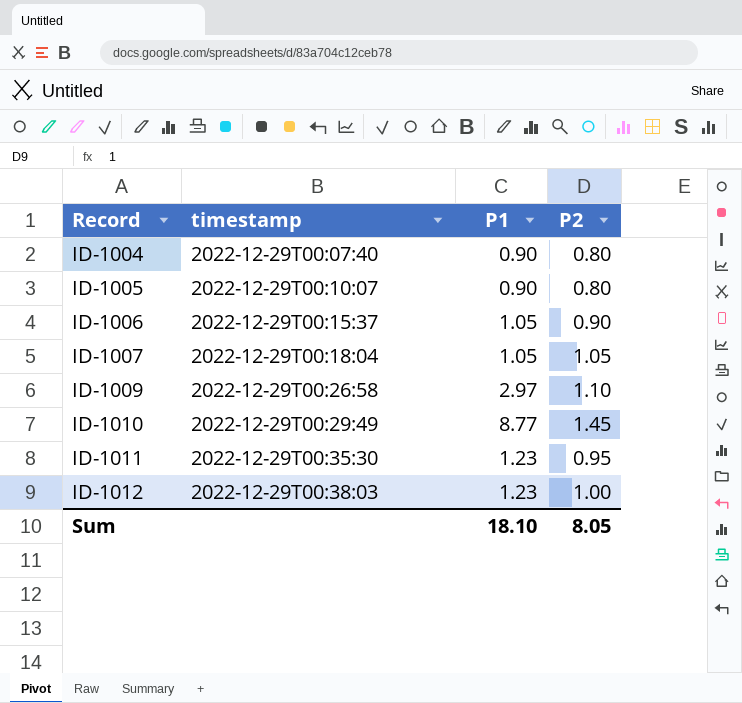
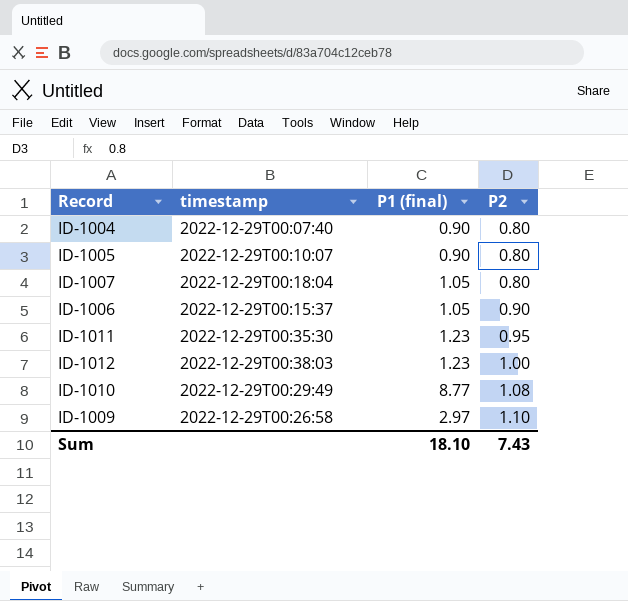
row order: Record ascending -> P2 ascending
column name: P1 -> P1 (final)
ID-1007 | P2: 1.05 -> 0.80
ID-1010 | P2: 1.45 -> 1.08
Sum | P2: 8.05 -> 7.43

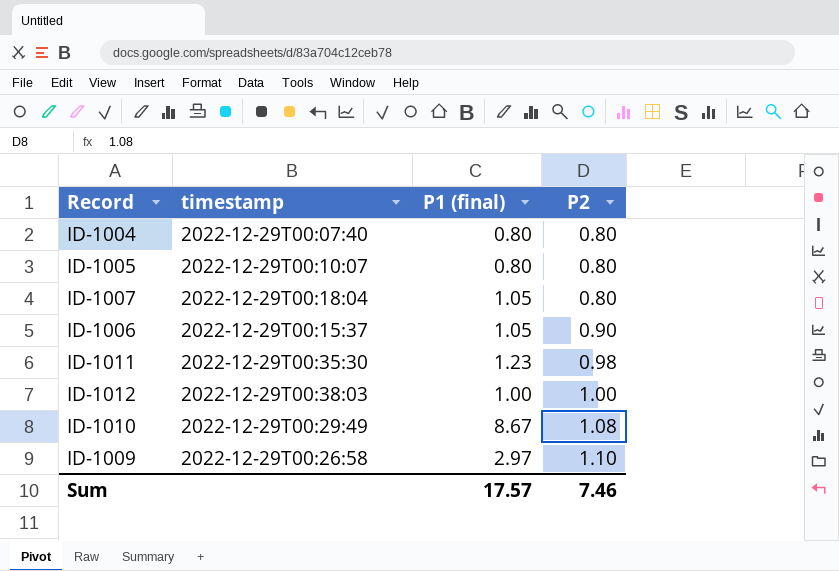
ID-1004 | P1 (final): 0.90 -> 0.80
ID-1005 | P1 (final): 0.90 -> 0.80
ID-1011 | P2: 0.95 -> 0.98
ID-1012 | P1 (final): 1.23 -> 1.00
ID-1010 | P1 (final): 8.77 -> 8.67
Sum | P1 (final): 18.10 -> 17.57
Sum | P2: 7.43 -> 7.46

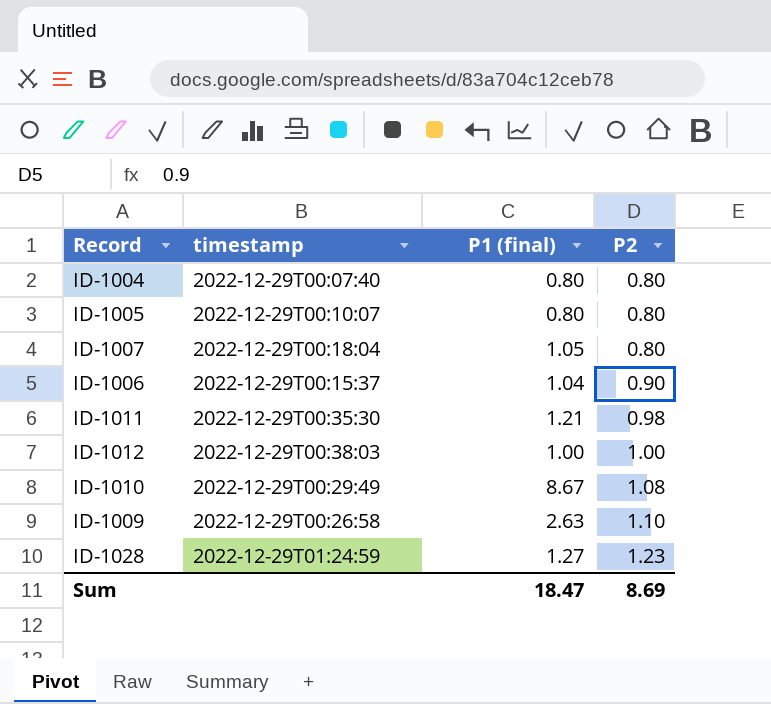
ID-1006 | P1 (final): 1.05 -> 1.04
ID-1011 | P1 (final): 1.23 -> 1.21
ID-1009 | P1 (final): 2.97 -> 2.63
row ID-1028: none -> 2022-12-29T01:24:59 | 1.27 | 1.23
Sum | P1 (final): 17.57 -> 18.47
Sum | P2: 7.46 -> 8.69

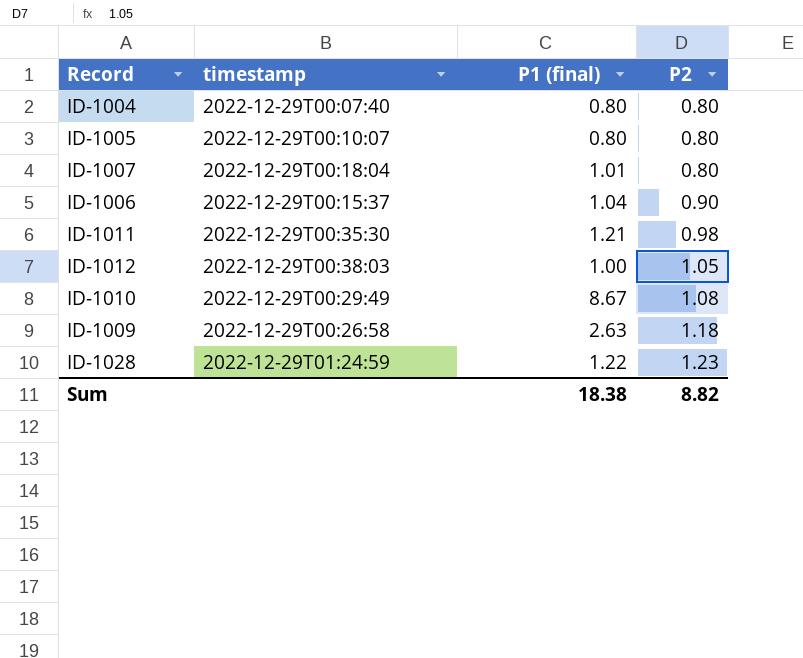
ID-1007 | P1 (final): 1.05 -> 1.01
ID-1012 | P2: 1.00 -> 1.05
ID-1009 | P2: 1.10 -> 1.18
ID-1028 | P1 (final): 1.27 -> 1.22
Sum | P1 (final): 18.47 -> 18.38
Sum | P2: 8.69 -> 8.82

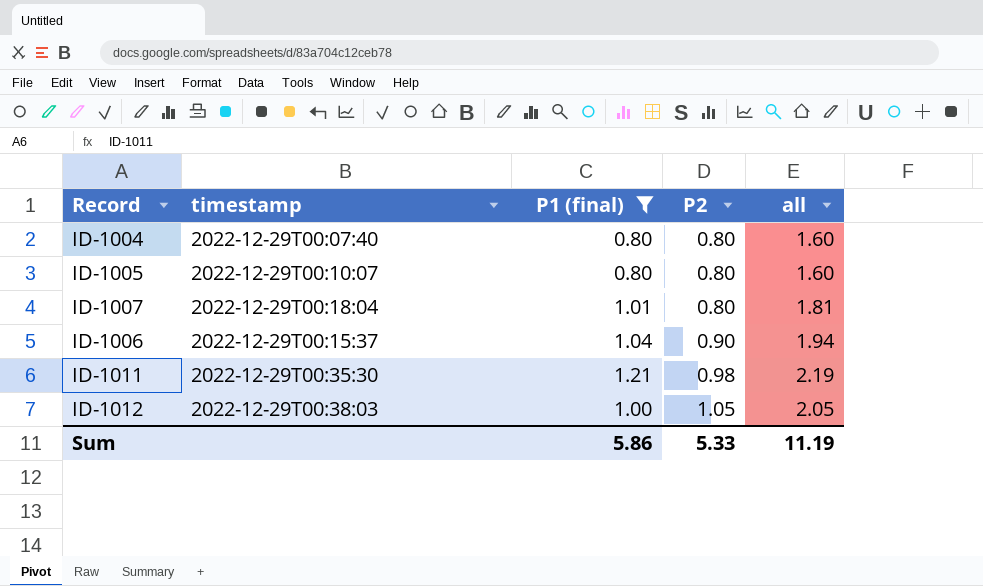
filter: none -> P1 (final) <= 1.21
column all | formula: none -> [P1 (final)] + [P2]
Sum | P1 (final): 18.38 -> 5.86
Sum | P2: 8.82 -> 5.33

